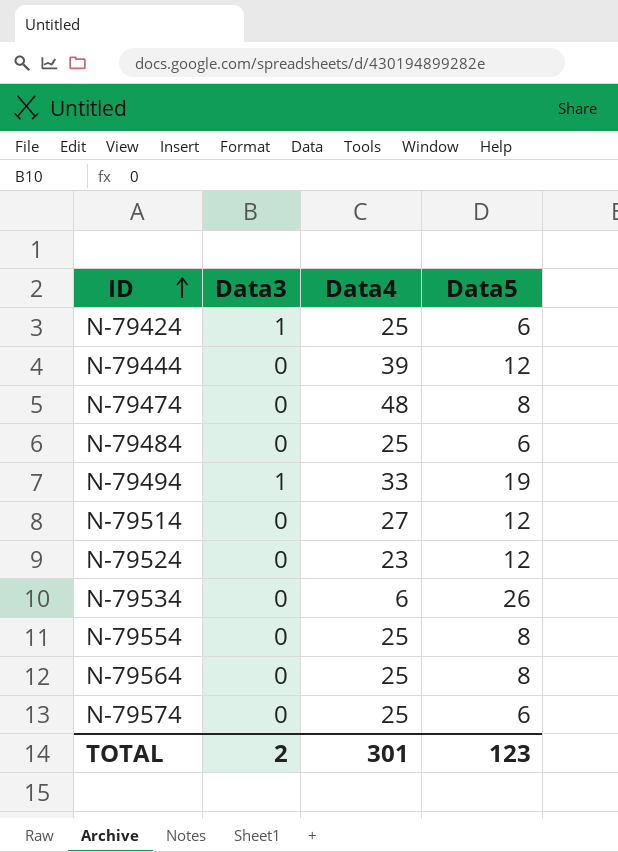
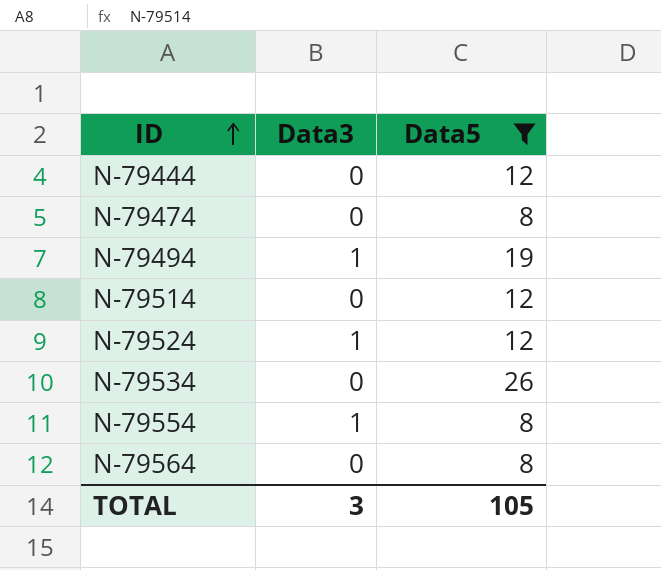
filter: none -> Data5 != 6
column Data4 | position: 3 -> none
N-79524 | Data3: 0 -> 1
N-79554 | Data3: 0 -> 1
TOTAL | Data3: 2 -> 3
TOTAL | Data5: 123 -> 105

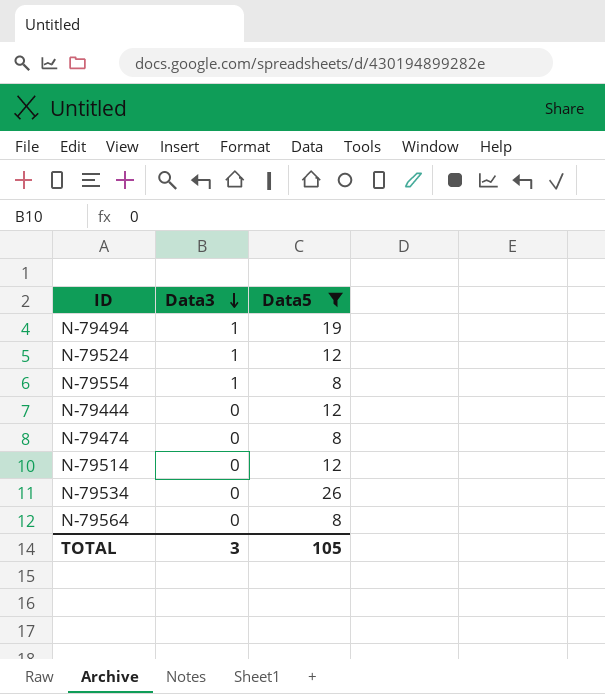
row order: ID ascending -> Data3 descending

